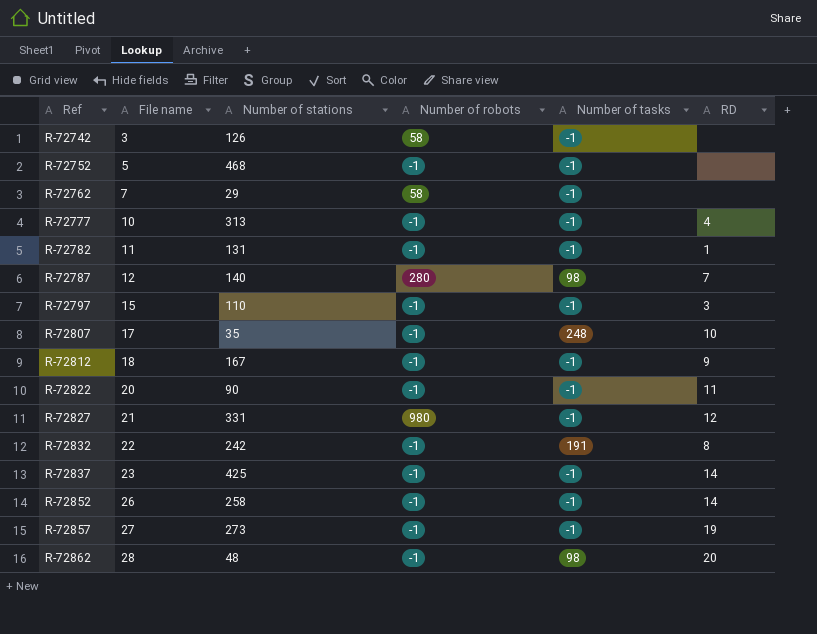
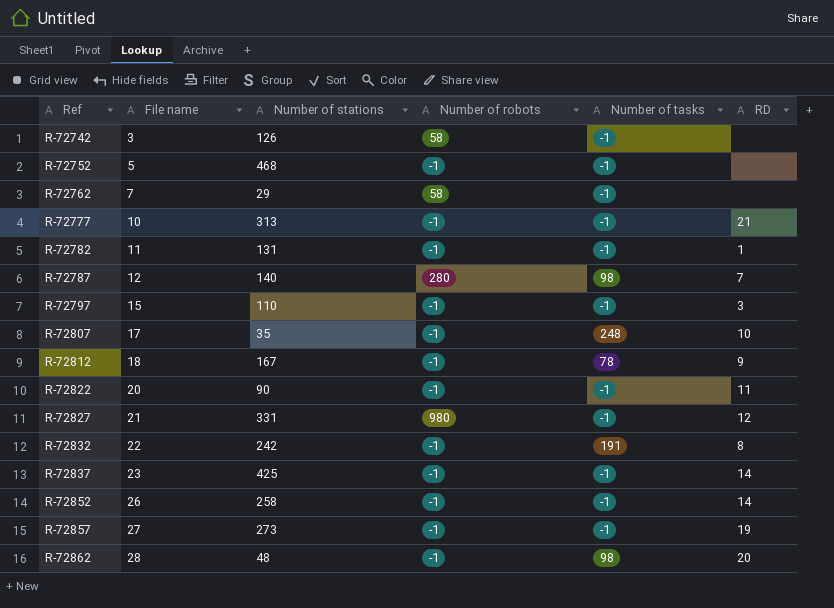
R-72777 | RD: 4 -> 21
R-72812 | Number of tasks: -1 -> 78

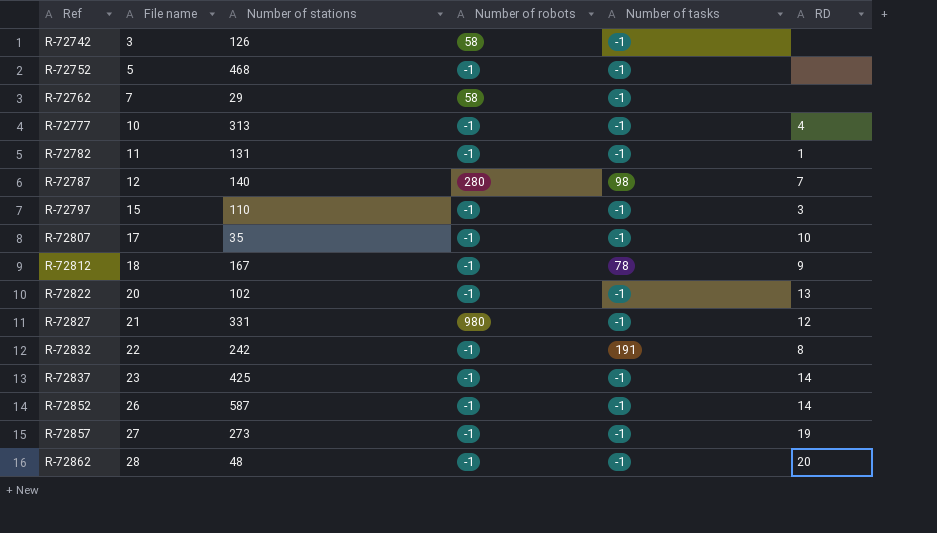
R-72777 | RD: 21 -> 4
R-72807 | Number of tasks: 248 -> -1
R-72822 | Number of stations: 90 -> 102
R-72822 | RD: 11 -> 13
R-72852 | Number of stations: 258 -> 587
R-72862 | Number of tasks: 98 -> -1

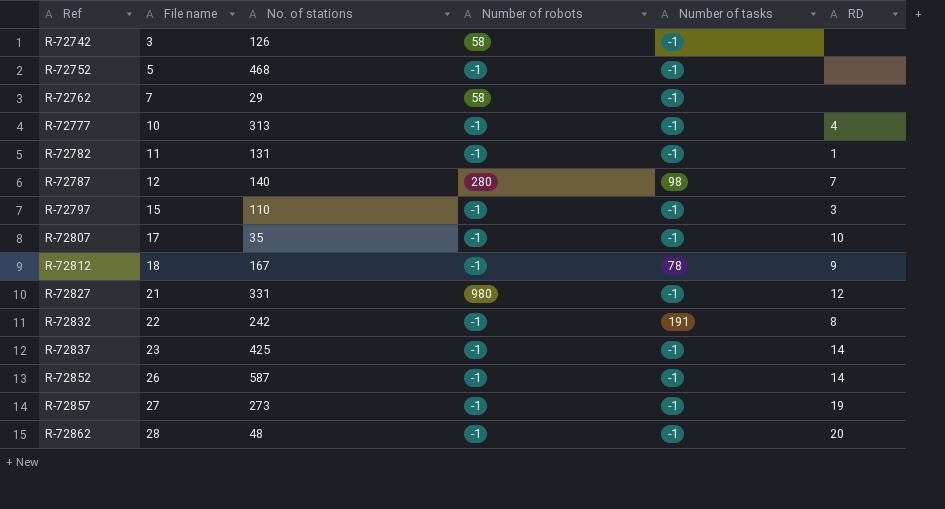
column name: Number of stations -> No. of stations
row R-72822: 20 | 102 | -1 | -1 | 13 -> none

